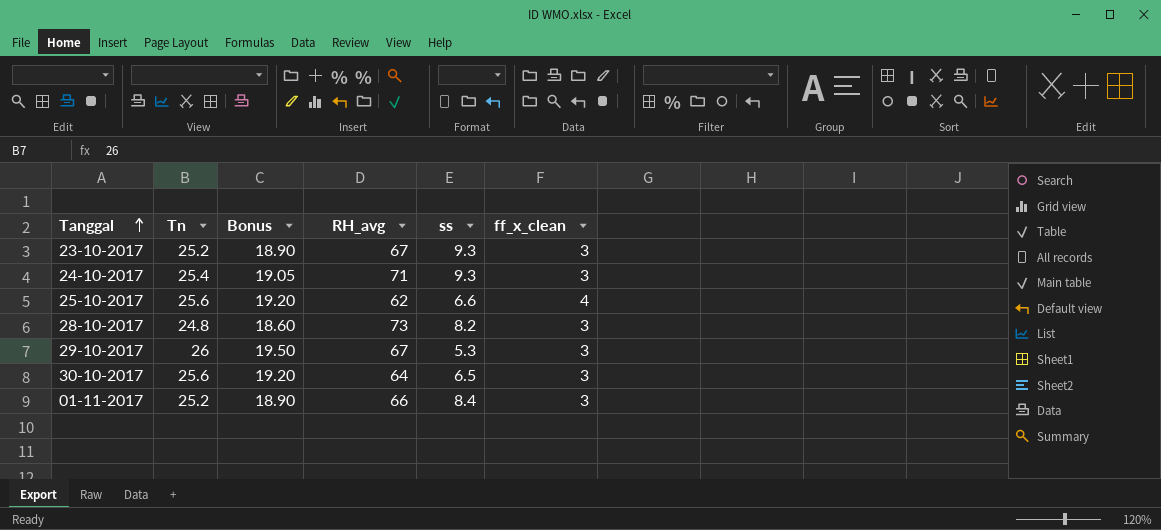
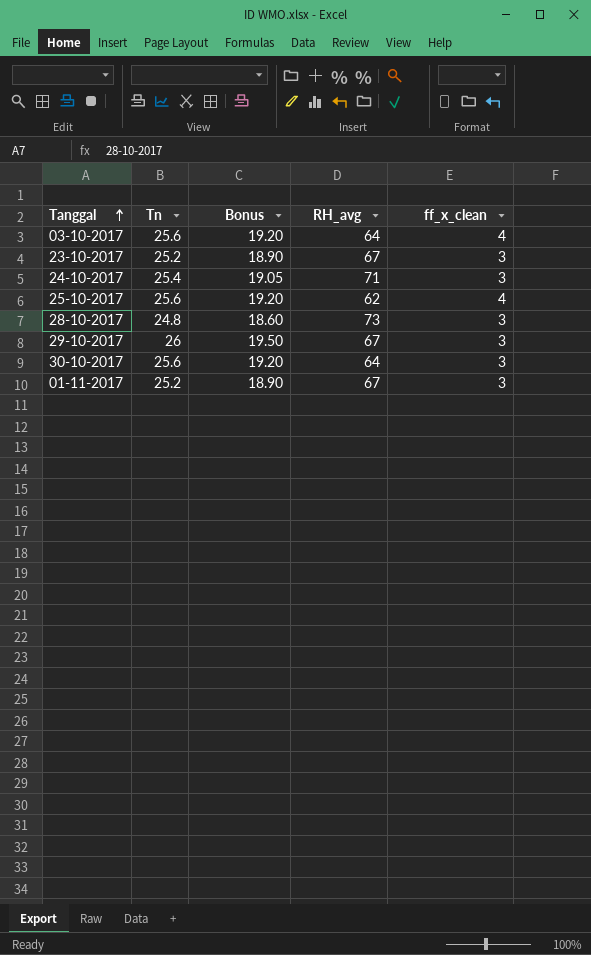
column ss | position: 5 -> none
row 03-10-2017: none -> 25.6 | 19.20 | 64 | 4
01-11-2017 | RH_avg: 66 -> 67

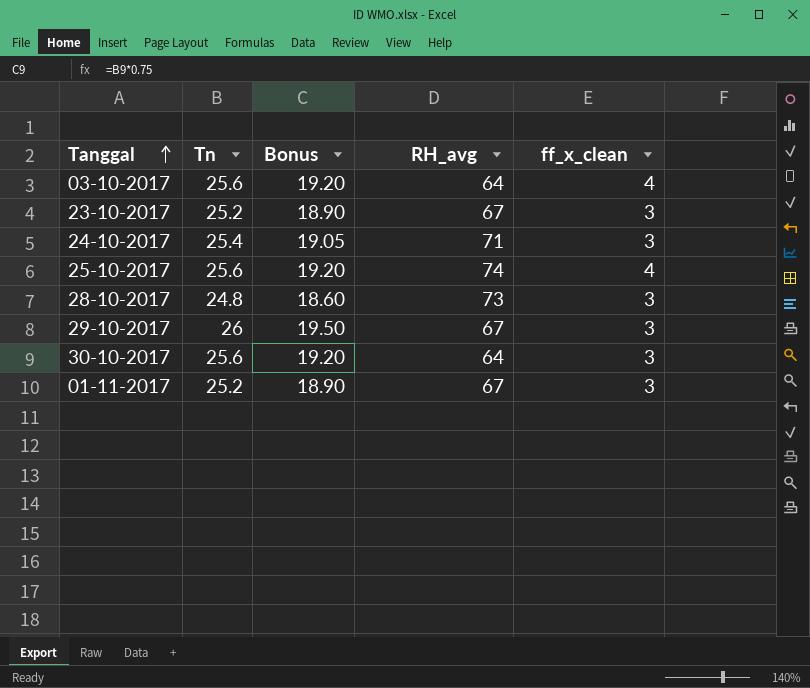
25-10-2017 | RH_avg: 62 -> 74

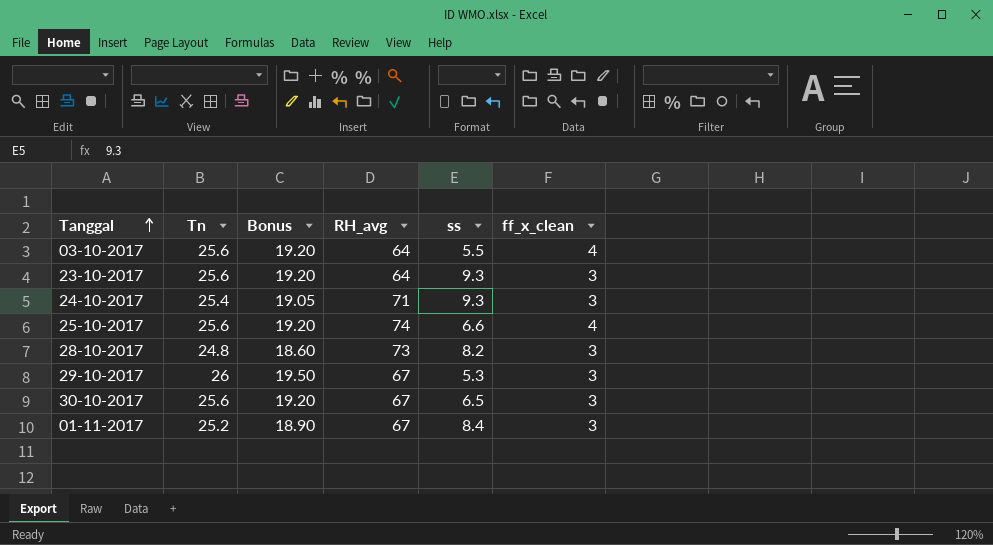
column ss | position: none -> 5
23-10-2017 | Tn: 25.2 -> 25.6
23-10-2017 | Bonus: 18.90 -> 19.20
23-10-2017 | RH_avg: 67 -> 64
30-10-2017 | RH_avg: 64 -> 67

